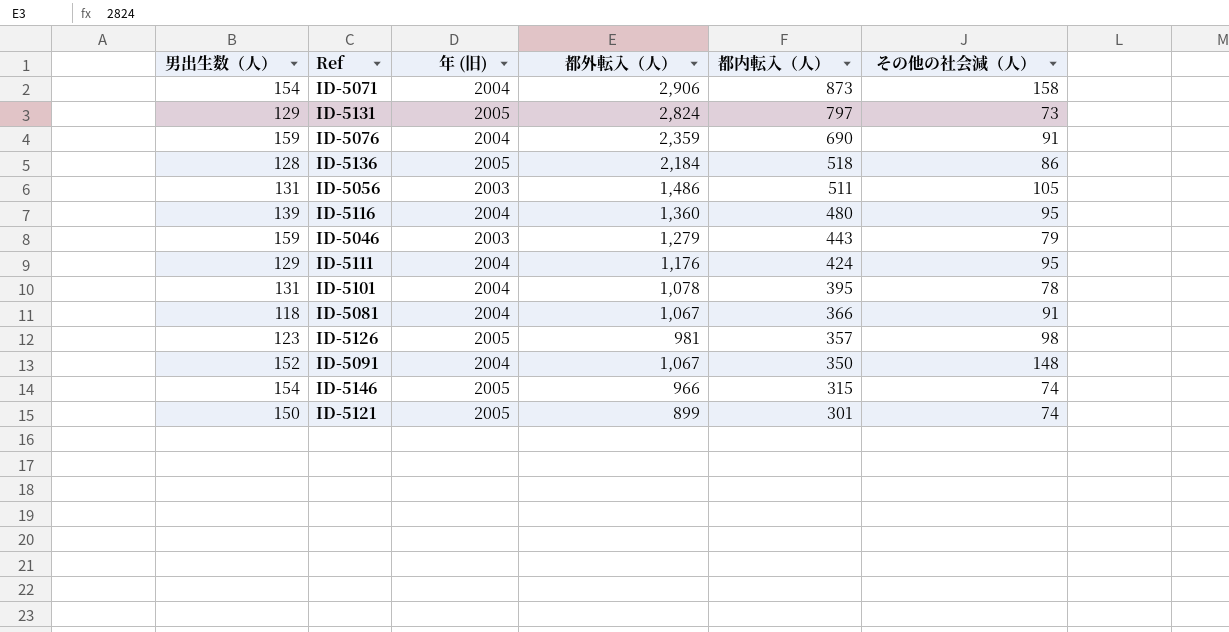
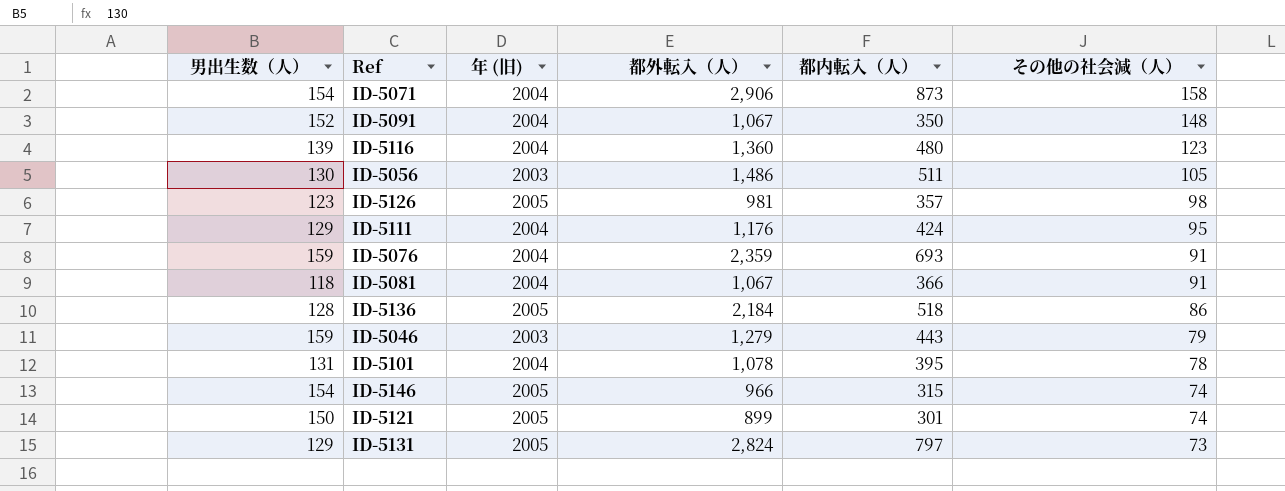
row order: 都内転入（人） descending -> その他の社会減（人） descending
ID-5116 | その他の社会減（人）: 95 -> 123
ID-5056 | 男出生数（人）: 131 -> 130
ID-5076 | 都内転入（人）: 690 -> 693

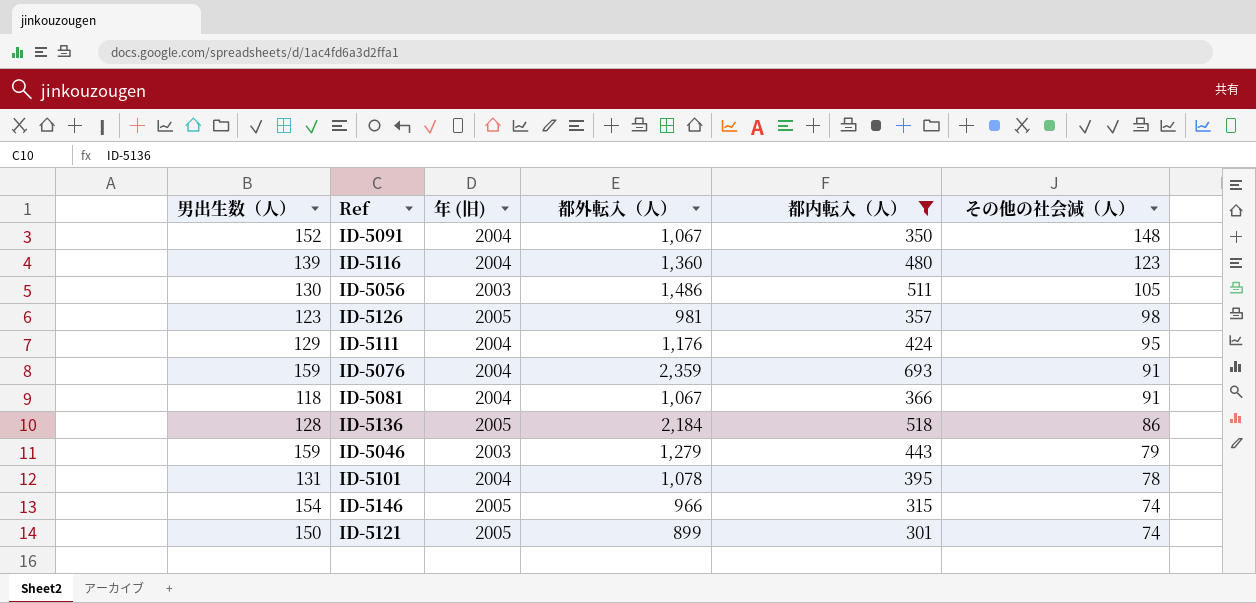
filter: none -> 都内転入（人） <= 693

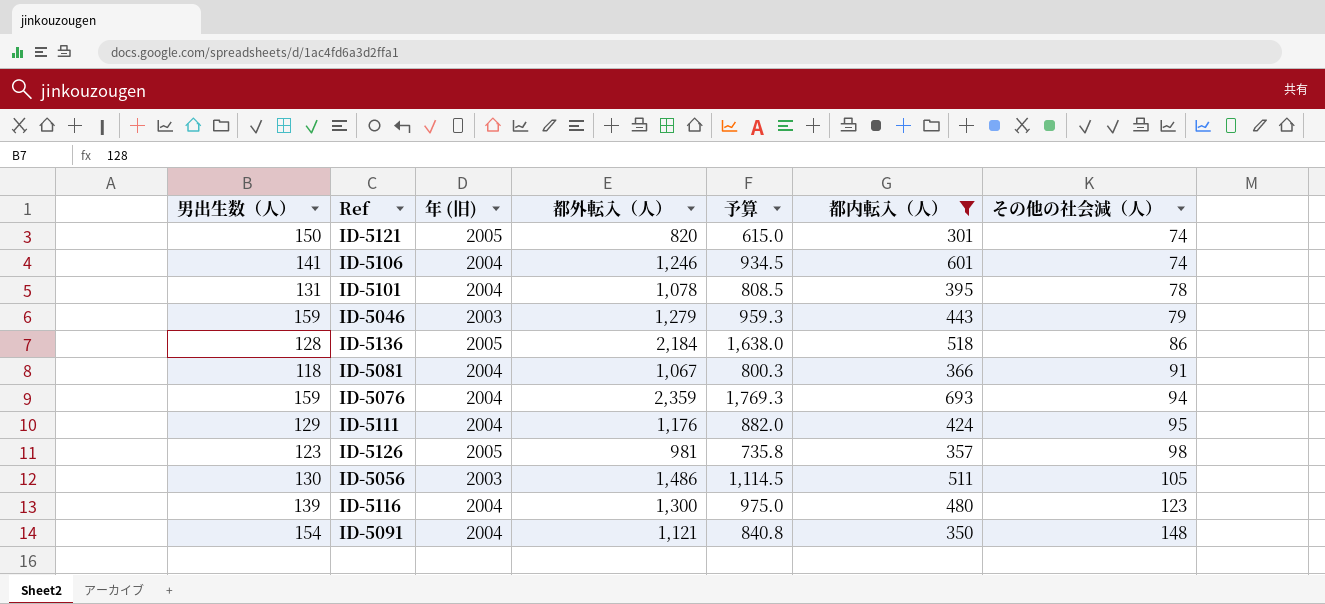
row order: その他の社会減（人） descending -> その他の社会減（人） ascending
column 予算 | formula: none -> [都外転入（人）] * 0.75
row ID-5146: 154 | 2005 | 966 | 315 | 74 -> none
ID-5121 | 都外転入（人）: 899 -> 820
row ID-5106: none -> 141 | 2004 | 1,246 | 934.5 | 601 | 74
ID-5076 | その他の社会減（人）: 91 -> 94
ID-5116 | 都外転入（人）: 1,360 -> 1,300
ID-5091 | 男出生数（人）: 152 -> 154
ID-5091 | 都外転入（人）: 1,067 -> 1,121

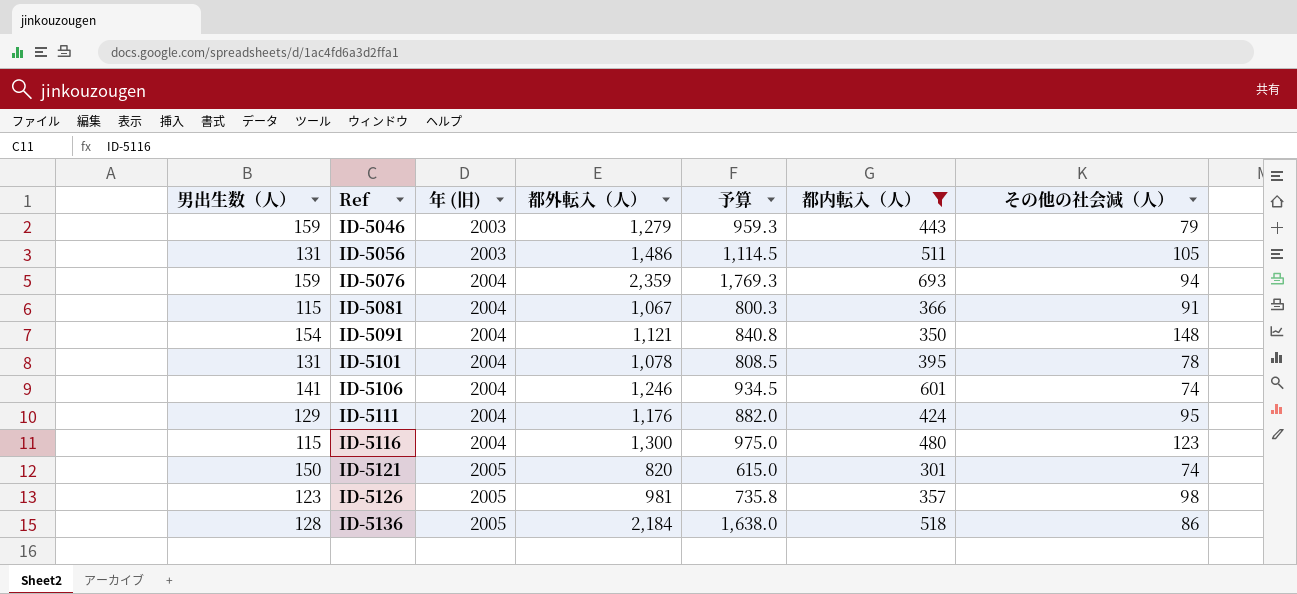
row order: その他の社会減（人） ascending -> Ref ascending
ID-5056 | 男出生数（人）: 130 -> 131
ID-5081 | 男出生数（人）: 118 -> 115
ID-5116 | 男出生数（人）: 139 -> 115

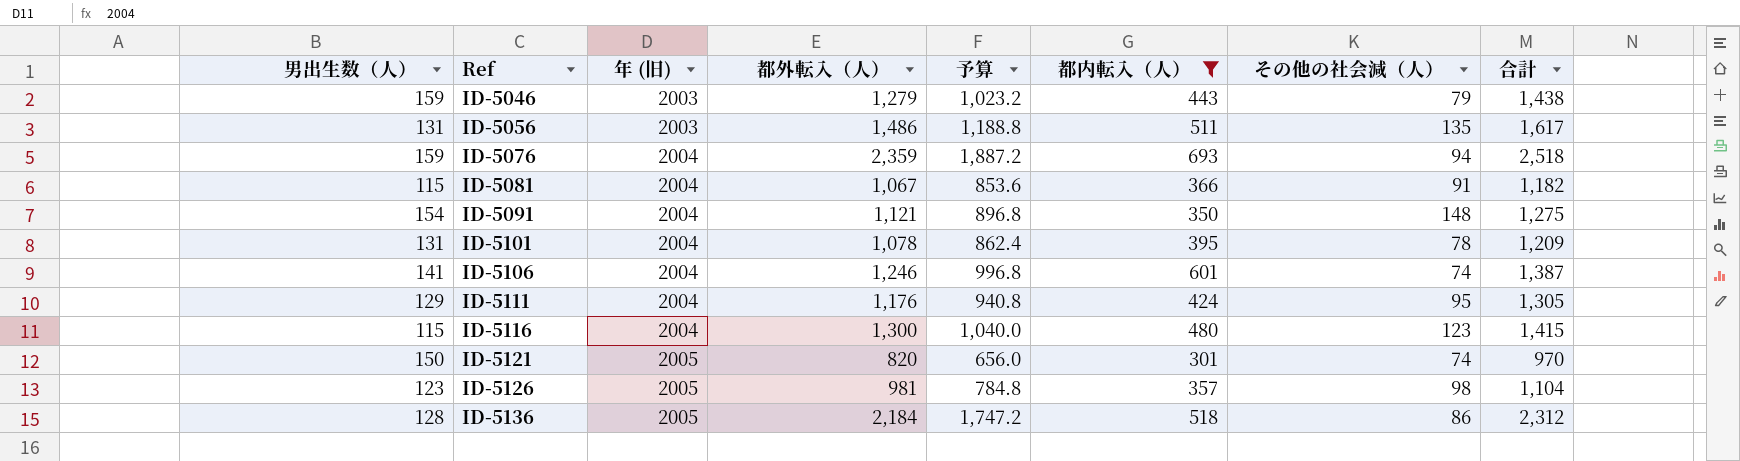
column 予算 | formula: [都外転入（人）] * 0.75 -> [都外転入（人）] * 0.8
column 合計 | formula: none -> [男出生数（人）] + [都外転入（人）]
ID-5056 | その他の社会減（人）: 105 -> 135

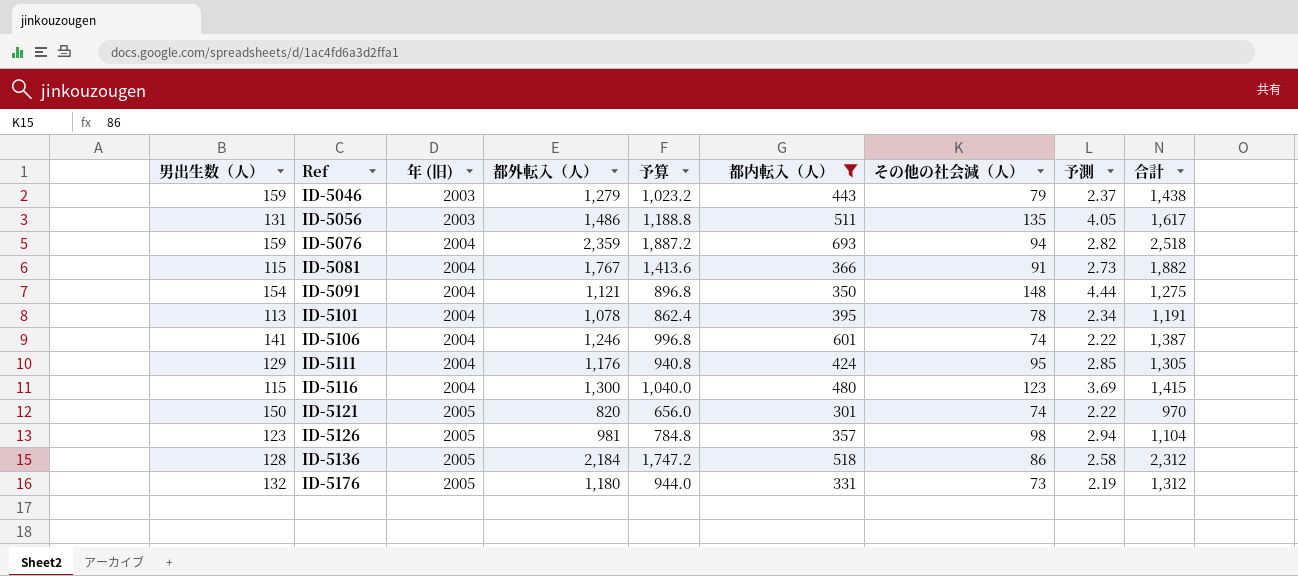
column 予測 | formula: none -> [その他の社会減（人）] * 0.03
ID-5081 | 都外転入（人）: 1,067 -> 1,767
ID-5081 | 予算: 853.6 -> 1,413.6
ID-5081 | 合計: 1,182 -> 1,882
ID-5101 | 男出生数（人）: 131 -> 113
ID-5101 | 合計: 1,209 -> 1,191
row ID-5176: none -> 132 | 2005 | 1,180 | 944.0 | 331 | 73 | 2.19 | 1,312

